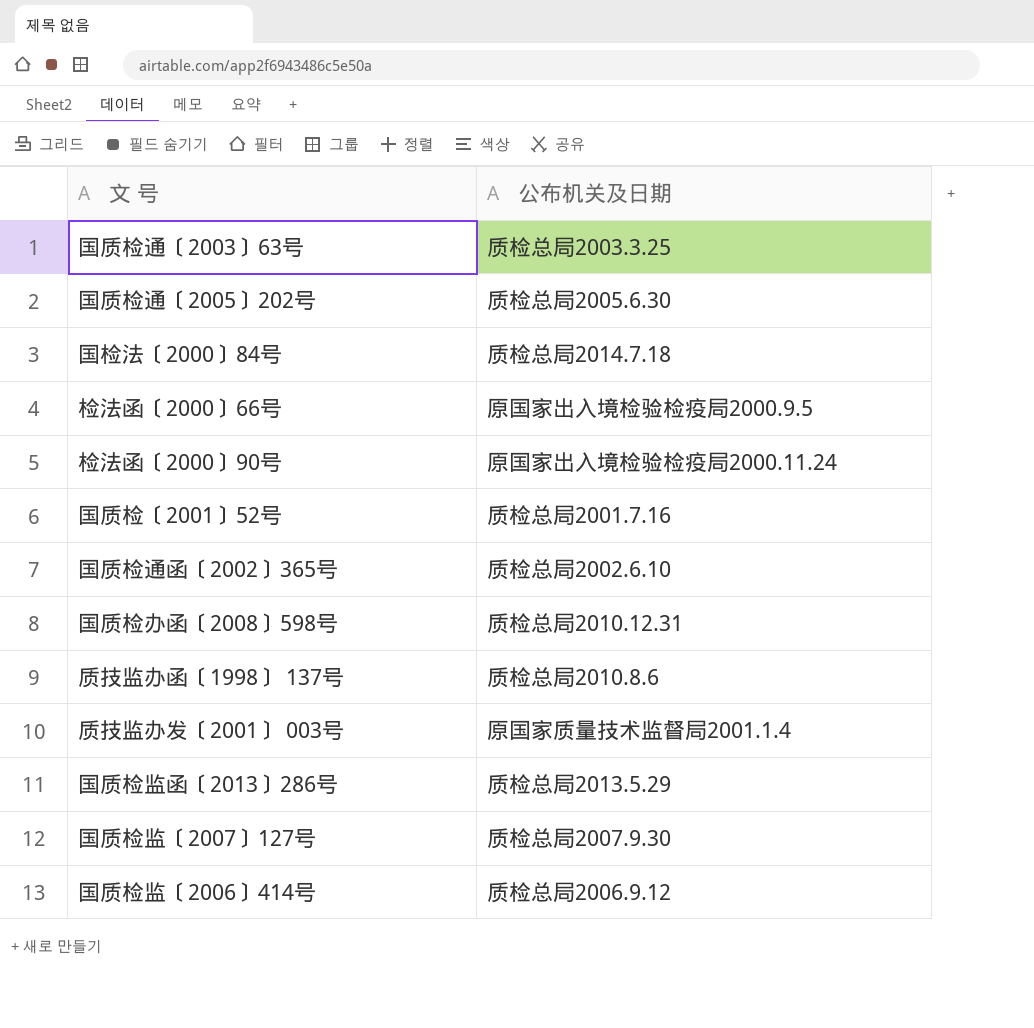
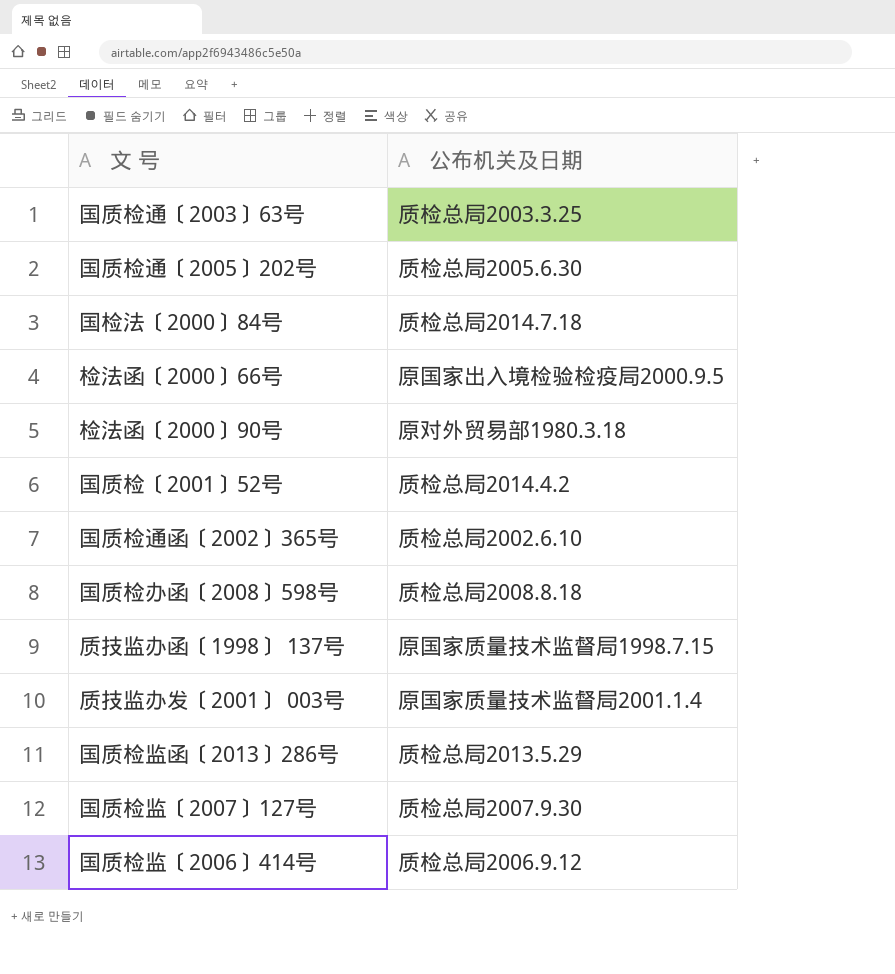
检法函〔2000〕90号 | 公布机关及日期: 原国家出入境检验检疫局2000.11.24 -> 原对外贸易部1980.3.18
国质检〔2001〕52号 | 公布机关及日期: 质检总局2001.7.16 -> 质检总局2014.4.2
国质检办函〔2008〕598号 | 公布机关及日期: 质检总局2010.12.31 -> 质检总局2008.8.18
质技监办函〔1998〕 137号 | 公布机关及日期: 质检总局2010.8.6 -> 原国家质量技术监督局1998.7.15

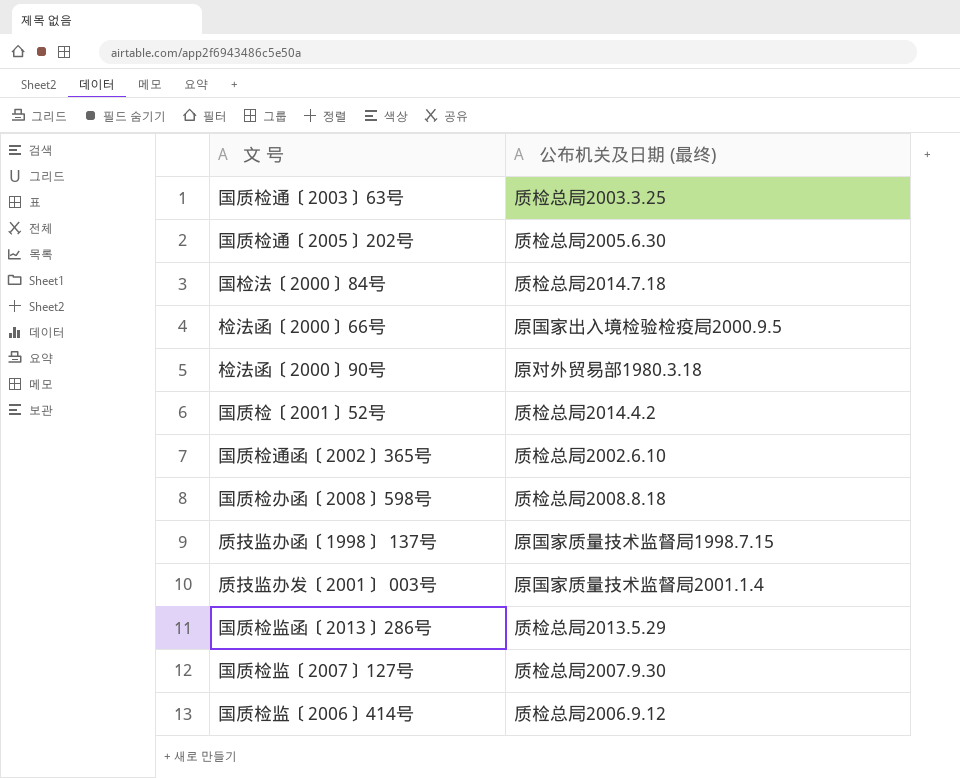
column name: 公布机关及日期 -> 公布机关及日期 (最终)

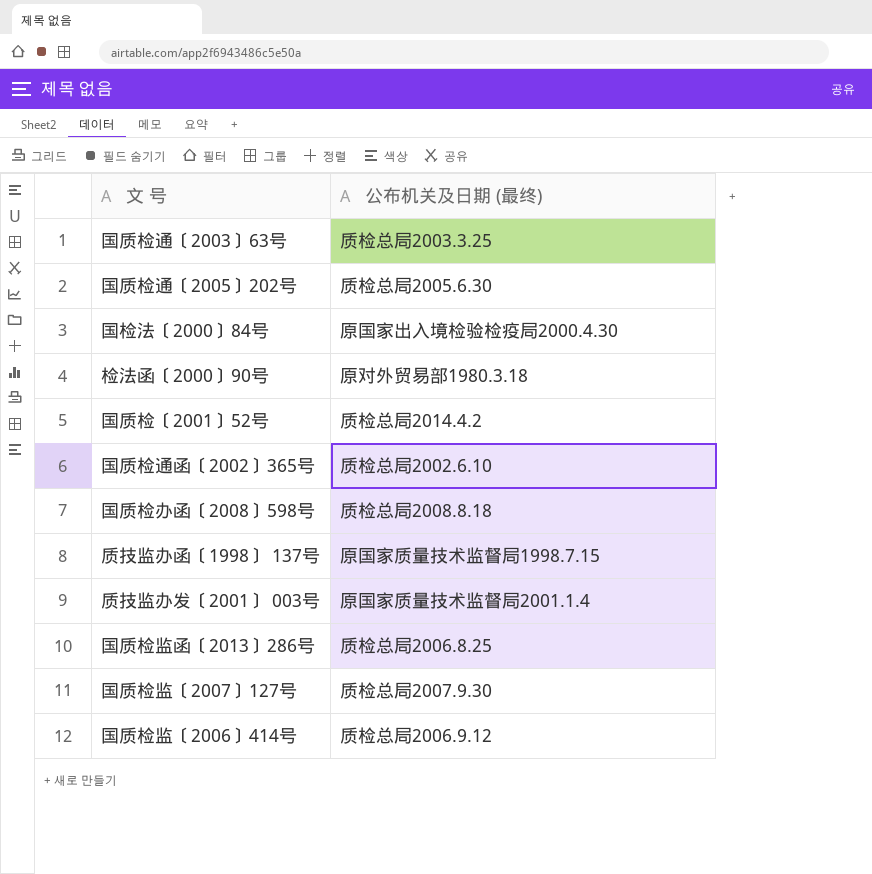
row 检法函〔2000〕66号: 原国家出入境检验检疫局2000.9.5 -> none
国检法〔2000〕84号 | 公布机关及日期 (最终): 质检总局2014.7.18 -> 原国家出入境检验检疫局2000.4.30
国质检监函〔2013〕286号 | 公布机关及日期 (最终): 质检总局2013.5.29 -> 质检总局2006.8.25

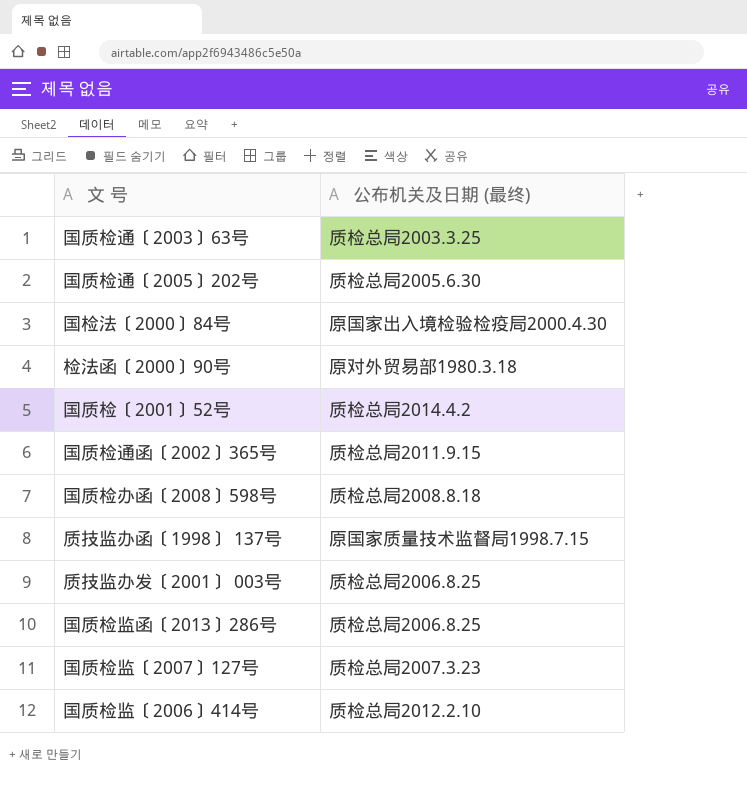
国质检通函〔2002〕365号 | 公布机关及日期 (最终): 质检总局2002.6.10 -> 质检总局2011.9.15
质技监办发〔2001〕 003号 | 公布机关及日期 (最终): 原国家质量技术监督局2001.1.4 -> 质检总局2006.8.25
国质检监〔2007〕127号 | 公布机关及日期 (最终): 质检总局2007.9.30 -> 质检总局2007.3.23
国质检监〔2006〕414号 | 公布机关及日期 (最终): 质检总局2006.9.12 -> 质检总局2012.2.10

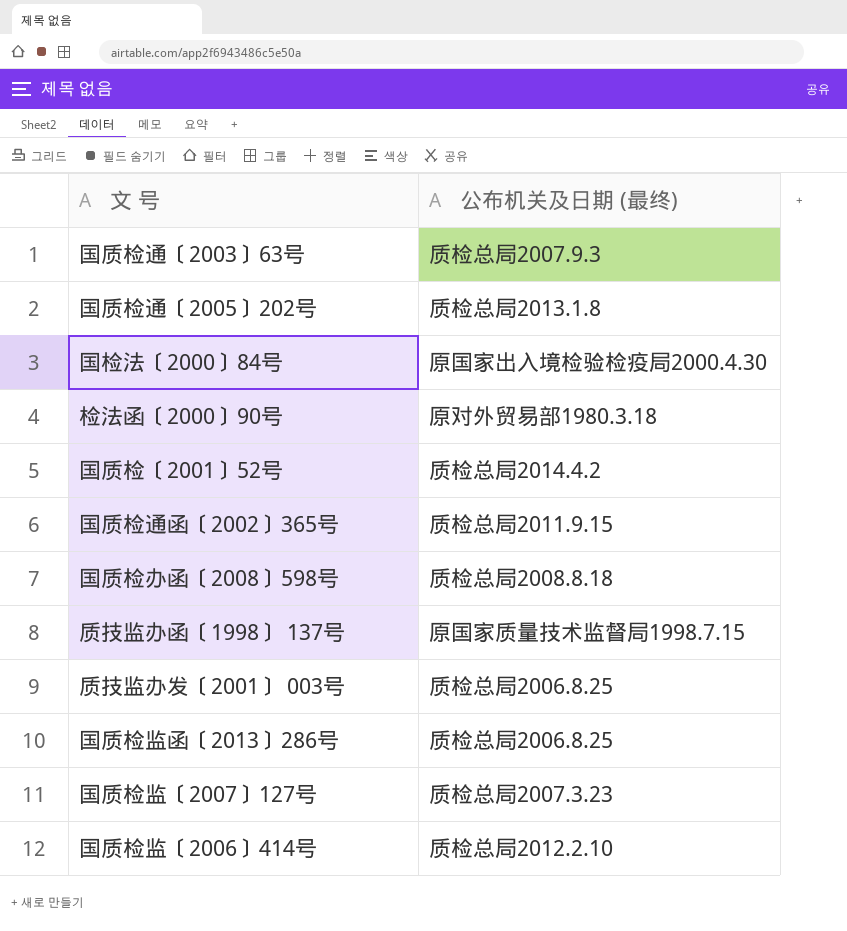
国质检通〔2003〕63号 | 公布机关及日期 (最终): 质检总局2003.3.25 -> 质检总局2007.9.3
国质检通〔2005〕202号 | 公布机关及日期 (最终): 质检总局2005.6.30 -> 质检总局2013.1.8

